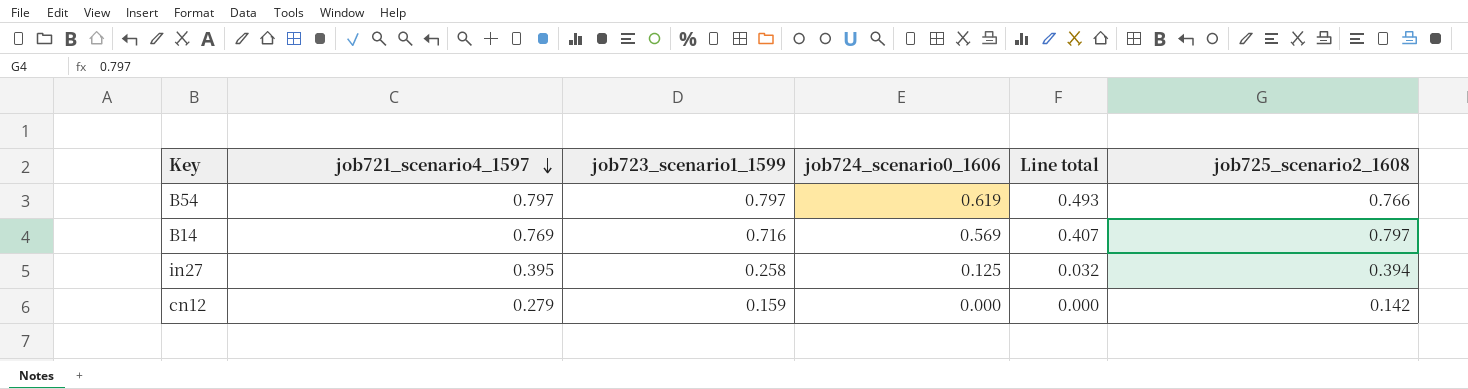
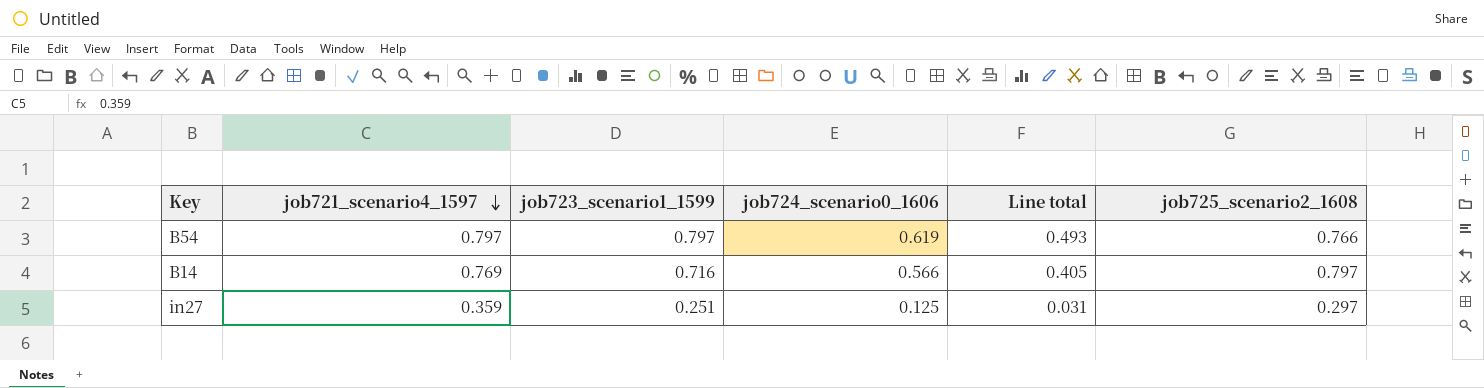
row cn12: 0.279 | 0.159 | 0.000 | 0.000 | 0.142 -> none
B14 | job724_scenario0_1606: 0.569 -> 0.566
B14 | Line total: 0.407 -> 0.405
in27 | job721_scenario4_1597: 0.395 -> 0.359
in27 | job723_scenario1_1599: 0.258 -> 0.251
in27 | Line total: 0.032 -> 0.031
in27 | job725_scenario2_1608: 0.394 -> 0.297

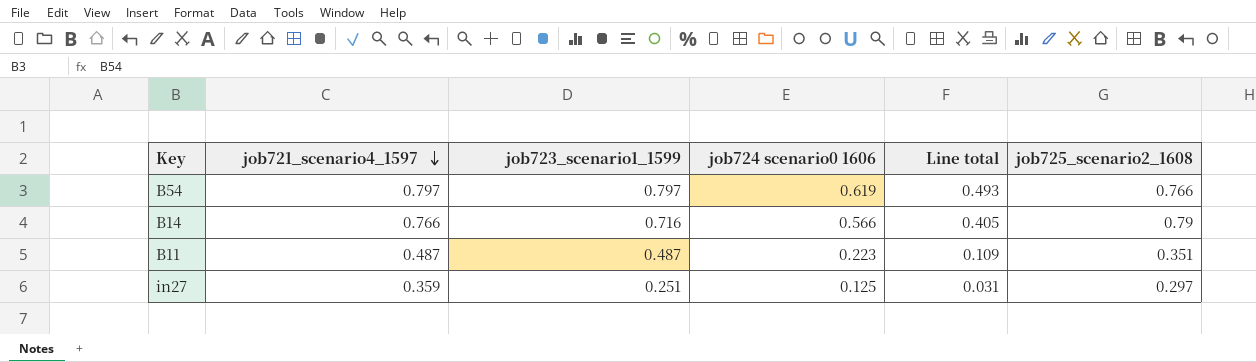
column name: job724_scenario0_1606 -> job724 scenario0 1606
B14 | job721_scenario4_1597: 0.769 -> 0.766
B14 | job725_scenario2_1608: 0.797 -> 0.79
row B11: none -> 0.487 | 0.487 | 0.223 | 0.109 | 0.351

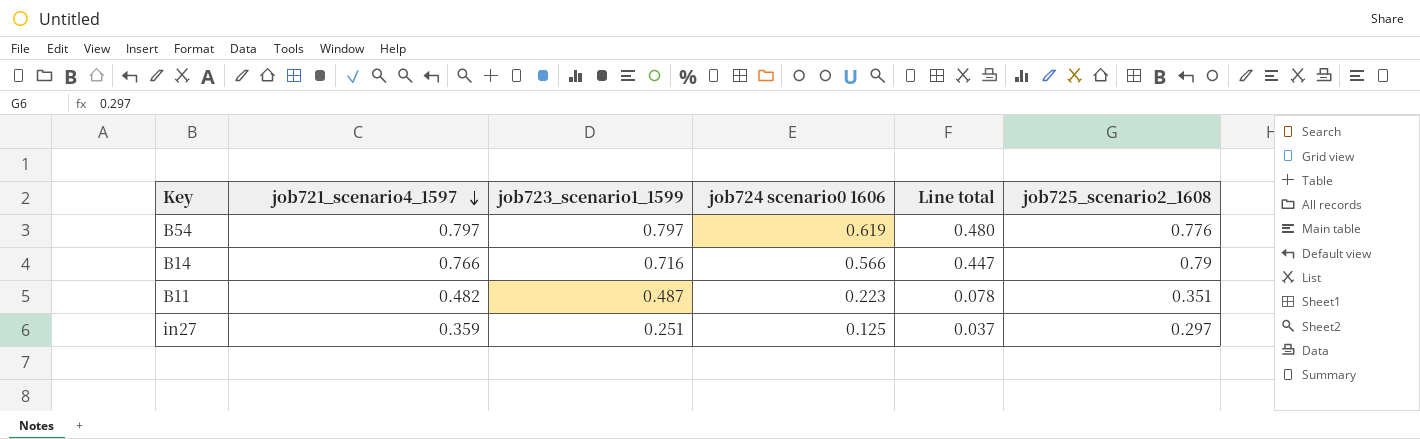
column Line total | formula: [job723_scenario1_1599] * [job724 scenario0 1606] -> [job724 scenario0 1606] * [job725_scenario2_1608]
B54 | job725_scenario2_1608: 0.766 -> 0.776
B11 | job721_scenario4_1597: 0.487 -> 0.482

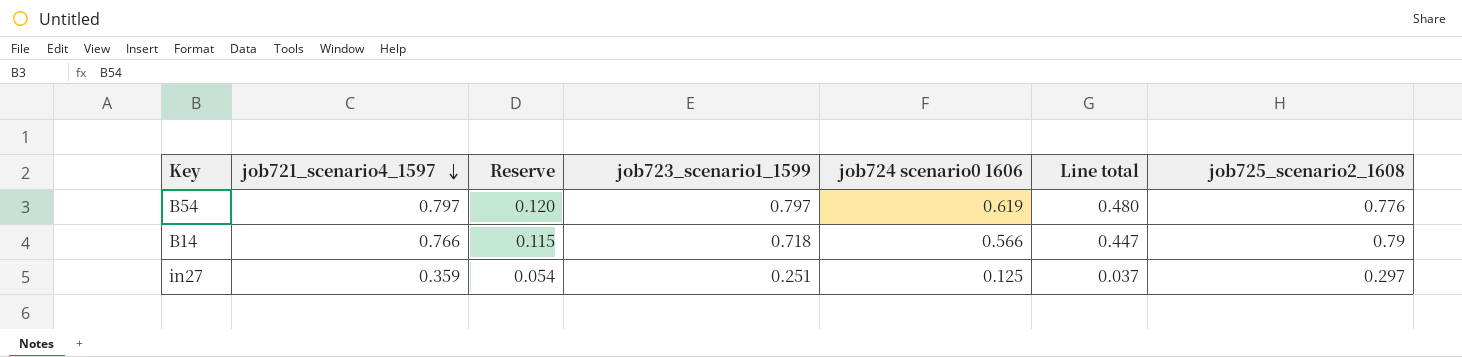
column Reserve | formula: none -> [job721_scenario4_1597] * 0.15
row B11: 0.482 | 0.487 | 0.223 | 0.078 | 0.351 -> none
B14 | job723_scenario1_1599: 0.716 -> 0.718

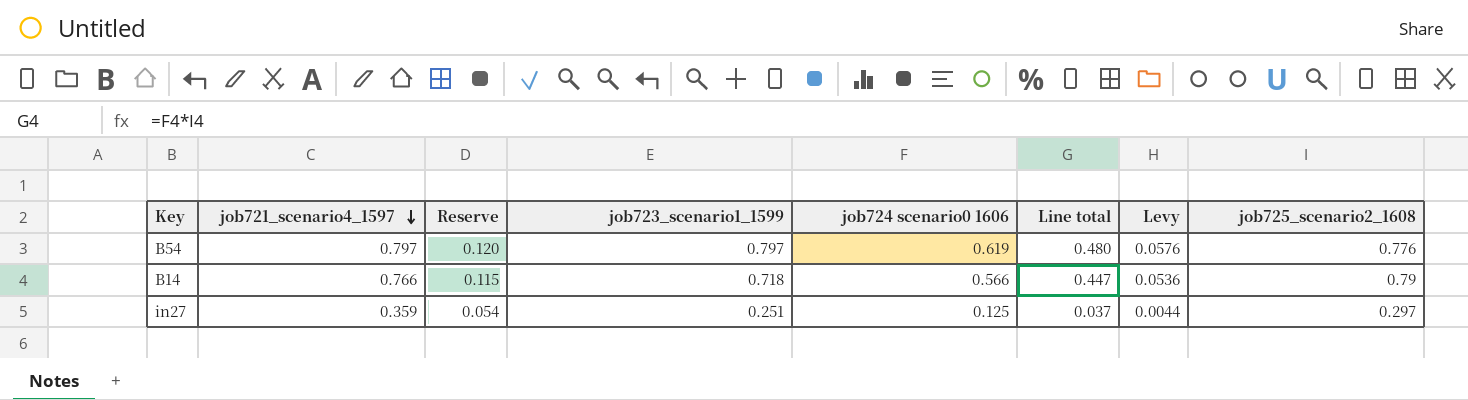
column Levy | formula: none -> [Line total] * 0.12

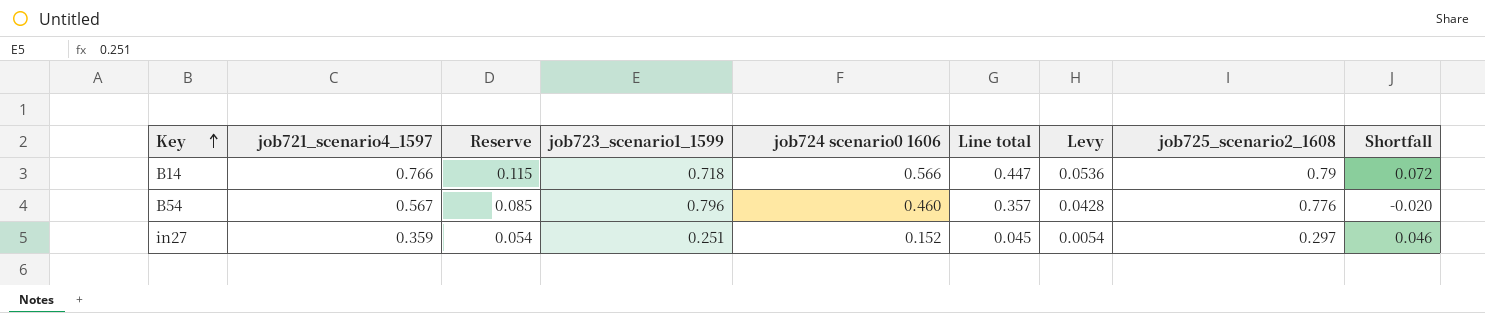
row order: job721_scenario4_1597 descending -> Key ascending
column Shortfall | formula: none -> [job725_scenario2_1608] - [job723_scenario1_1599]
B54 | job721_scenario4_1597: 0.797 -> 0.567
B54 | Reserve: 0.120 -> 0.085
B54 | job723_scenario1_1599: 0.797 -> 0.796
B54 | job724 scenario0 1606: 0.619 -> 0.460
B54 | Line total: 0.480 -> 0.357
B54 | Levy: 0.0576 -> 0.0428
in27 | job724 scenario0 1606: 0.125 -> 0.152
in27 | Line total: 0.037 -> 0.045
in27 | Levy: 0.0044 -> 0.0054

